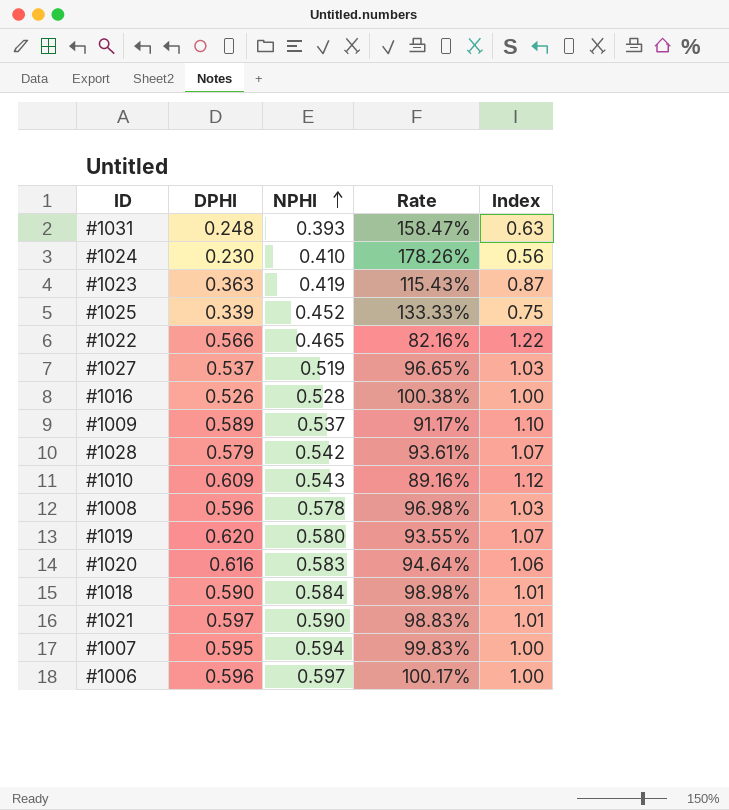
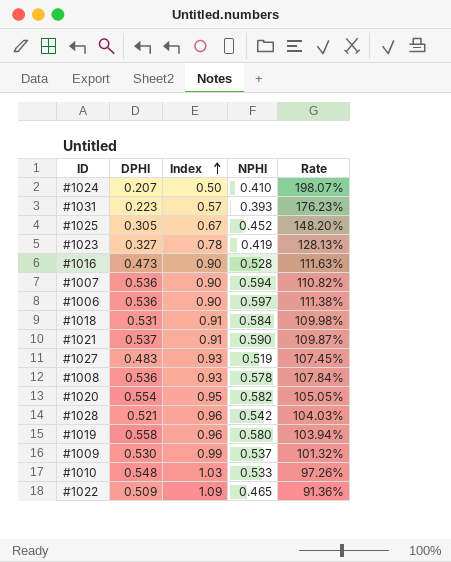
row order: NPHI ascending -> Index ascending
column Index | position: 5 -> 3
#1024 | DPHI: 0.230 -> 0.207
#1024 | Index: 0.56 -> 0.50
#1024 | Rate: 178.26% -> 198.07%
#1031 | DPHI: 0.248 -> 0.223
#1031 | Index: 0.63 -> 0.57
#1031 | Rate: 158.47% -> 176.23%
#1025 | DPHI: 0.339 -> 0.305
#1025 | Index: 0.75 -> 0.67
#1025 | Rate: 133.33% -> 148.20%
#1023 | DPHI: 0.363 -> 0.327
#1023 | Index: 0.87 -> 0.78
#1023 | Rate: 115.43% -> 128.13%
#1016 | DPHI: 0.526 -> 0.473
#1016 | Index: 1.00 -> 0.90
#1016 | Rate: 100.38% -> 111.63%
#1007 | DPHI: 0.595 -> 0.536
#1007 | Index: 1.00 -> 0.90
#1007 | Rate: 99.83% -> 110.82%
#1006 | DPHI: 0.596 -> 0.536
#1006 | Index: 1.00 -> 0.90
#1006 | Rate: 100.17% -> 111.38%
#1018 | DPHI: 0.590 -> 0.531
#1018 | Index: 1.01 -> 0.91
#1018 | Rate: 98.98% -> 109.98%
#1021 | DPHI: 0.597 -> 0.537
#1021 | Index: 1.01 -> 0.91
#1021 | Rate: 98.83% -> 109.87%
#1027 | DPHI: 0.537 -> 0.483
#1027 | Index: 1.03 -> 0.93
#1027 | Rate: 96.65% -> 107.45%
#1008 | DPHI: 0.596 -> 0.536
#1008 | Index: 1.03 -> 0.93
#1008 | Rate: 96.98% -> 107.84%
#1020 | DPHI: 0.616 -> 0.554
#1020 | Index: 1.06 -> 0.95
#1020 | NPHI: 0.583 -> 0.582
#1020 | Rate: 94.64% -> 105.05%
#1028 | DPHI: 0.579 -> 0.521
#1028 | Index: 1.07 -> 0.96
#1028 | Rate: 93.61% -> 104.03%
#1019 | DPHI: 0.620 -> 0.558
#1019 | Index: 1.07 -> 0.96
#1019 | Rate: 93.55% -> 103.94%
#1009 | DPHI: 0.589 -> 0.530
#1009 | Index: 1.10 -> 0.99
#1009 | Rate: 91.17% -> 101.32%
#1010 | DPHI: 0.609 -> 0.548
#1010 | Index: 1.12 -> 1.03
#1010 | NPHI: 0.543 -> 0.533
#1010 | Rate: 89.16% -> 97.26%
#1022 | DPHI: 0.566 -> 0.509
#1022 | Index: 1.22 -> 1.09
#1022 | Rate: 82.16% -> 91.36%

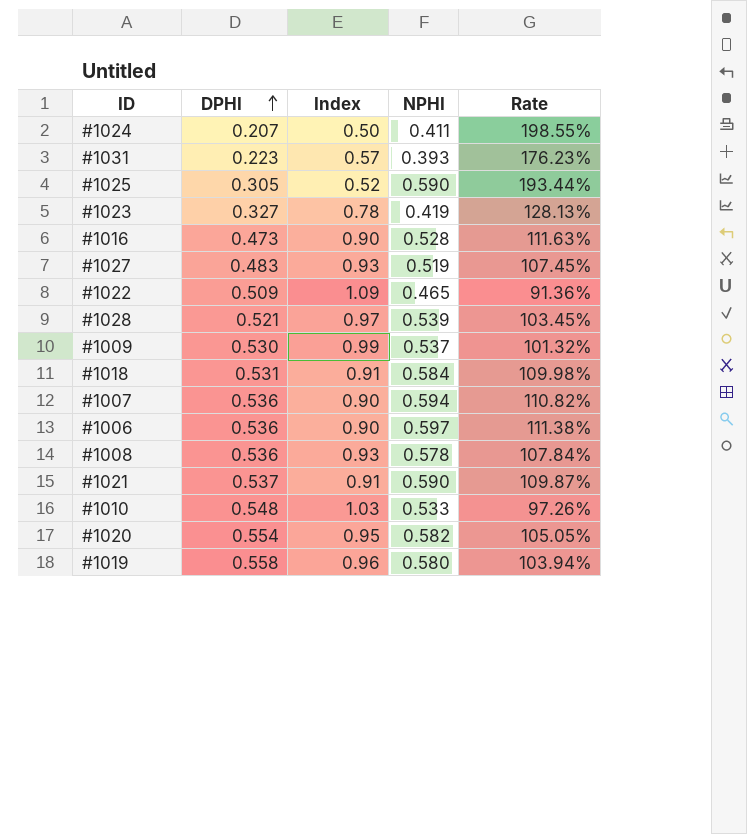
row order: Index ascending -> DPHI ascending
#1024 | NPHI: 0.410 -> 0.411
#1024 | Rate: 198.07% -> 198.55%
#1025 | Index: 0.67 -> 0.52
#1025 | NPHI: 0.452 -> 0.590
#1025 | Rate: 148.20% -> 193.44%
#1028 | Index: 0.96 -> 0.97
#1028 | NPHI: 0.542 -> 0.539
#1028 | Rate: 104.03% -> 103.45%

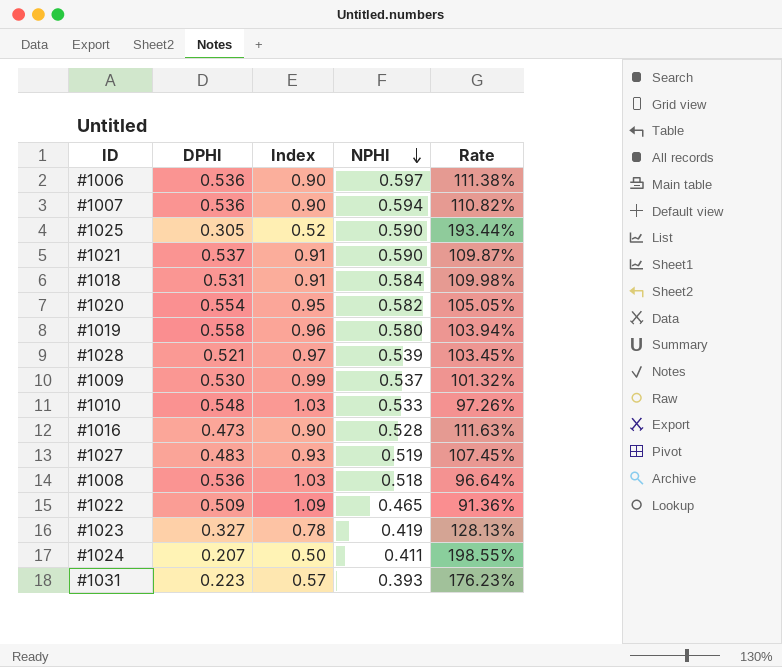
row order: DPHI ascending -> NPHI descending
#1008 | Index: 0.93 -> 1.03
#1008 | NPHI: 0.578 -> 0.518
#1008 | Rate: 107.84% -> 96.64%

